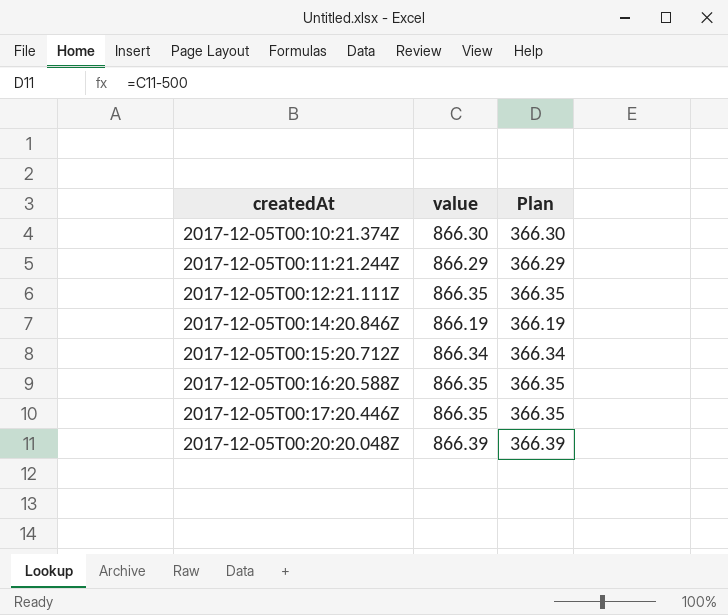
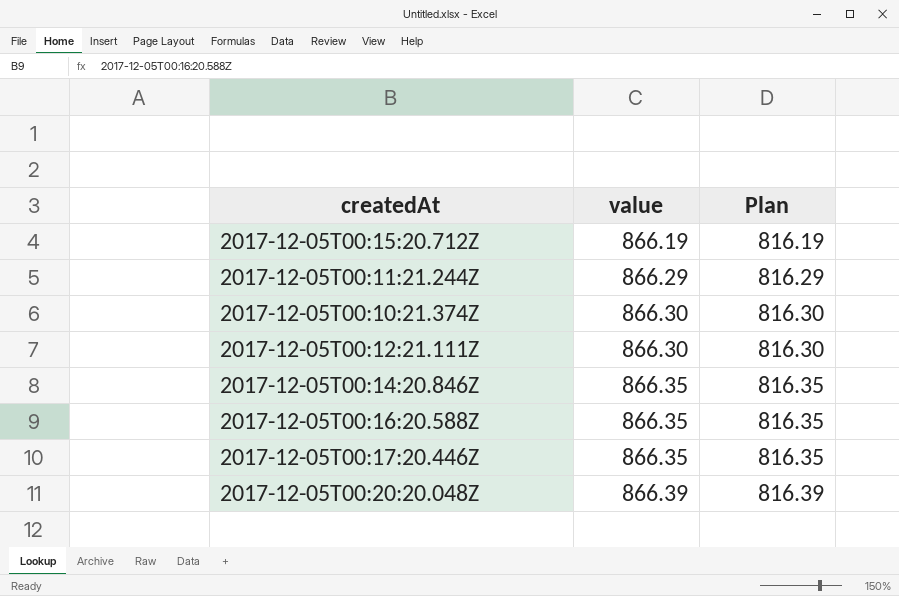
row order: createdAt ascending -> value ascending
column Plan | formula: [value] - 500 -> [value] - 50
2017-12-05T00:15:20.712Z | value: 866.34 -> 866.19
2017-12-05T00:12:21.111Z | value: 866.35 -> 866.30
2017-12-05T00:14:20.846Z | value: 866.19 -> 866.35

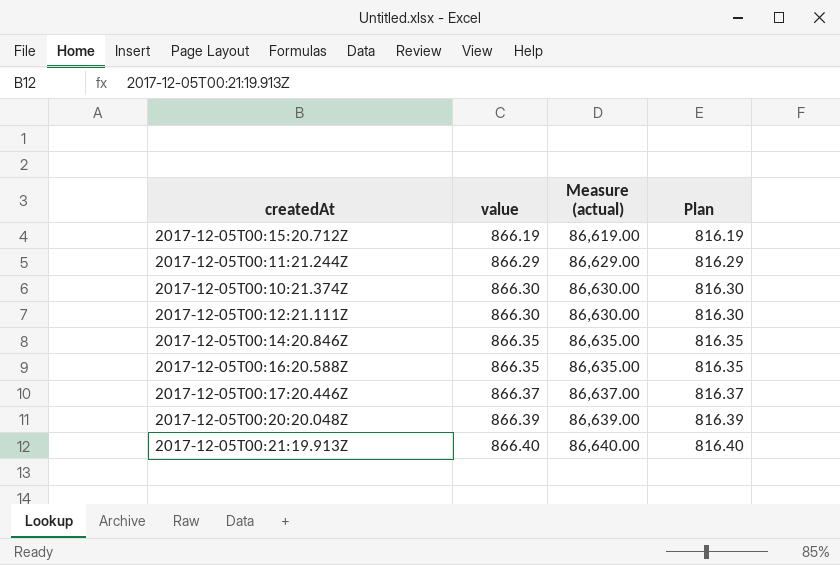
column Measure (actual) | formula: none -> [value] * 100
2017-12-05T00:17:20.446Z | value: 866.35 -> 866.37
2017-12-05T00:17:20.446Z | Plan: 816.35 -> 816.37
row 2017-12-05T00:21:19.913Z: none -> 866.40 | 86,640.00 | 816.40

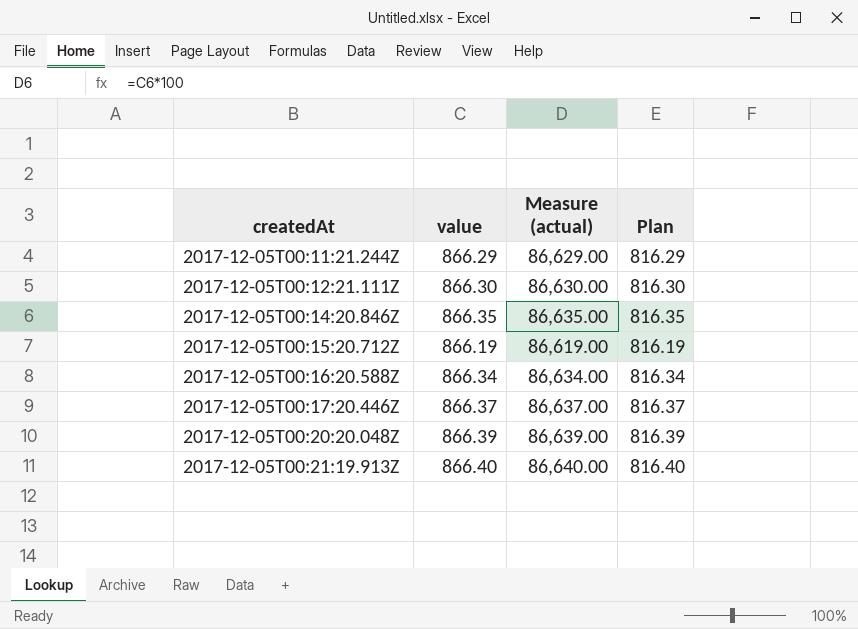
row order: value ascending -> createdAt ascending
row 2017-12-05T00:10:21.374Z: 866.30 | 86,630.00 | 816.30 -> none
2017-12-05T00:16:20.588Z | value: 866.35 -> 866.34
2017-12-05T00:16:20.588Z | Measure (actual): 86,635.00 -> 86,634.00
2017-12-05T00:16:20.588Z | Plan: 816.35 -> 816.34

